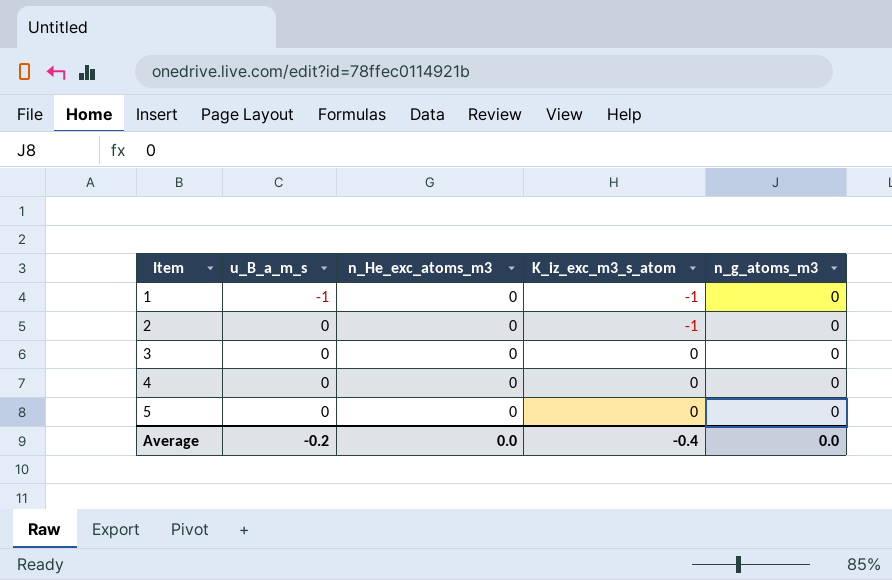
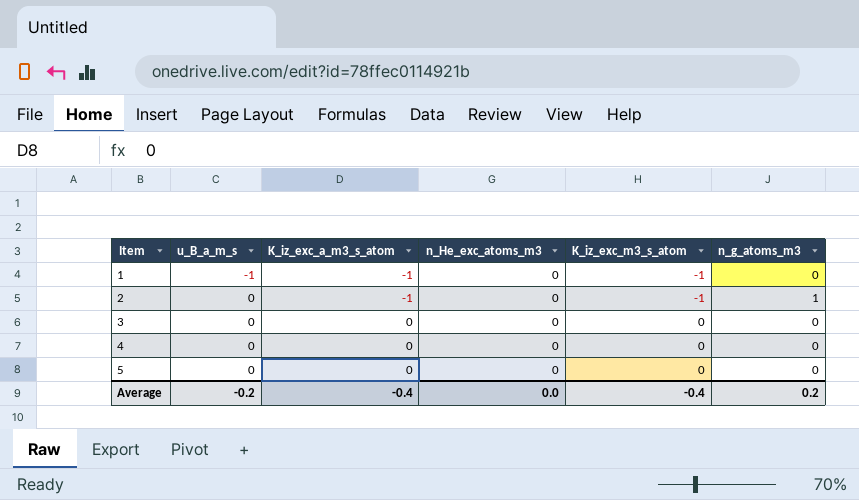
column K_iz_exc_a_m3_s_atom | position: none -> 3
2 | n_g_atoms_m3: 0 -> 1
Average | n_g_atoms_m3: 0.0 -> 0.2

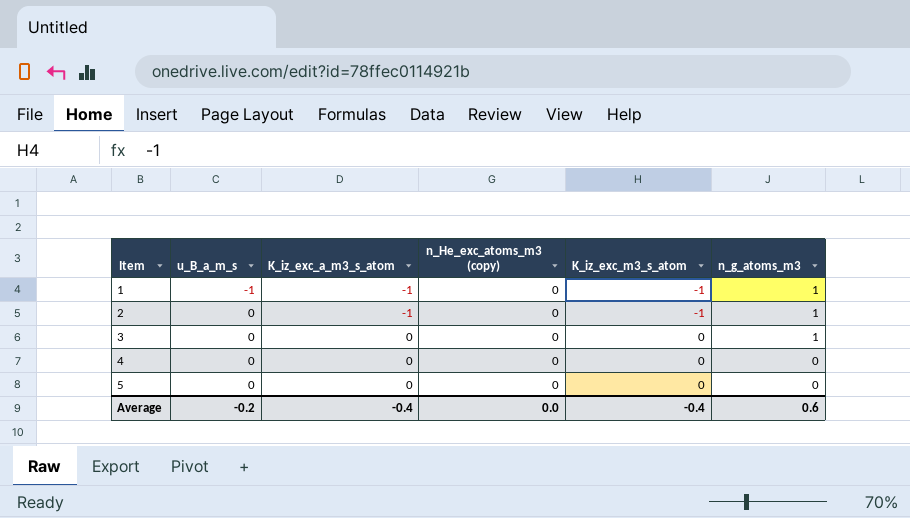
column name: n_He_exc_atoms_m3 -> n_He_exc_atoms_m3 (copy)
1 | n_g_atoms_m3: 0 -> 1
3 | n_g_atoms_m3: 0 -> 1
Average | n_g_atoms_m3: 0.2 -> 0.6

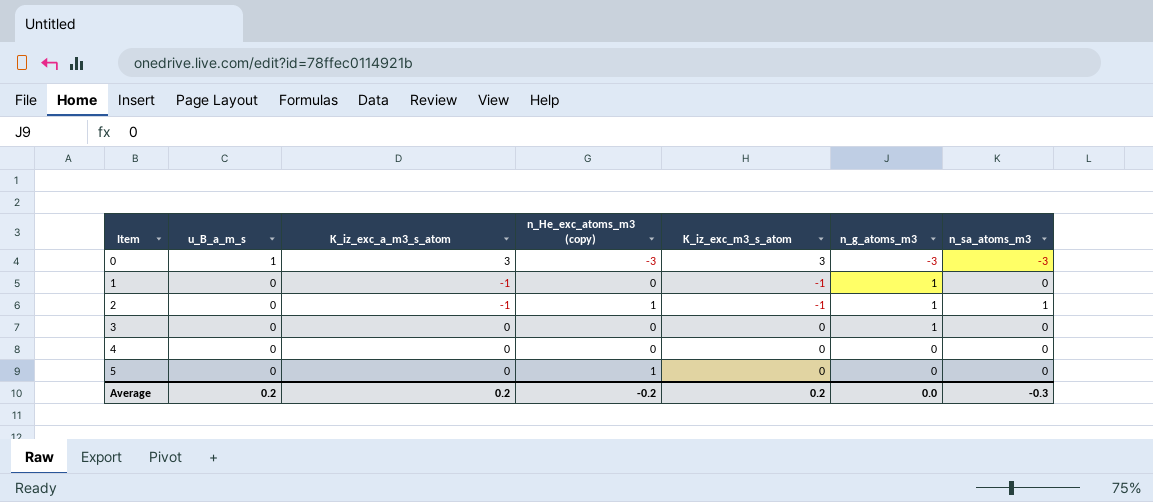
column n_sa_atoms_m3 | position: none -> 7
row 0: none -> 1 | 3 | -3 | 3 | -3 | -3
1 | u_B_a_m_s: -1 -> 0
2 | n_He_exc_atoms_m3 (copy): 0 -> 1
5 | n_He_exc_atoms_m3 (copy): 0 -> 1
Average | u_B_a_m_s: -0.2 -> 0.2
Average | K_iz_exc_a_m3_s_atom: -0.4 -> 0.2
Average | n_He_exc_atoms_m3 (copy): 0.0 -> -0.2
Average | K_iz_exc_m3_s_atom: -0.4 -> 0.2
Average | n_g_atoms_m3: 0.6 -> 0.0

